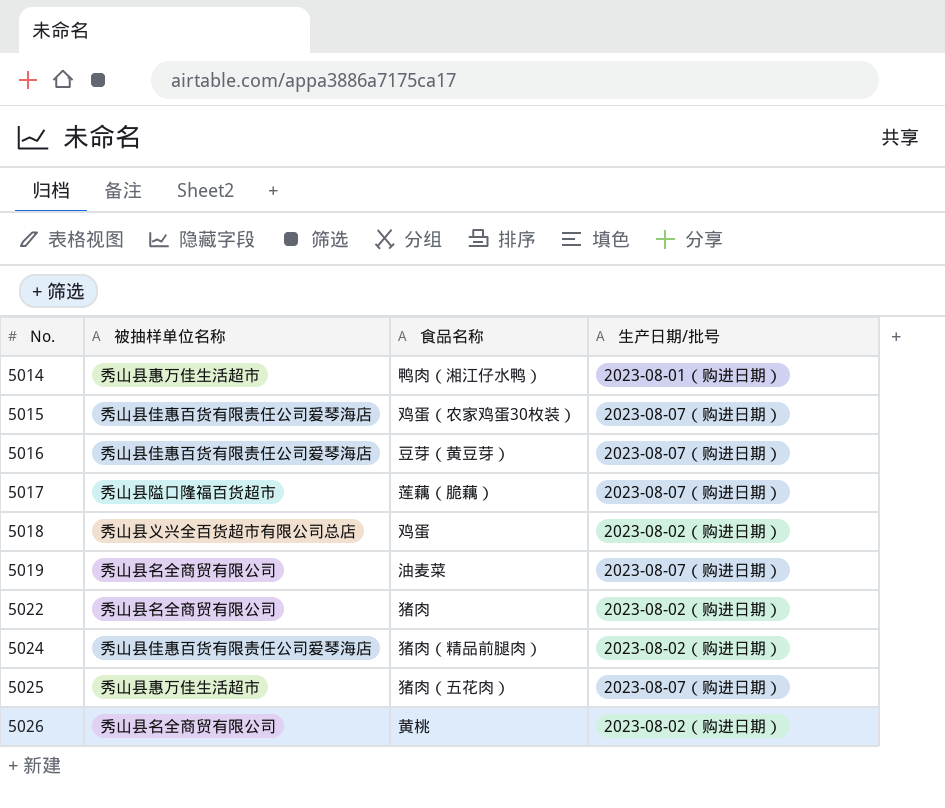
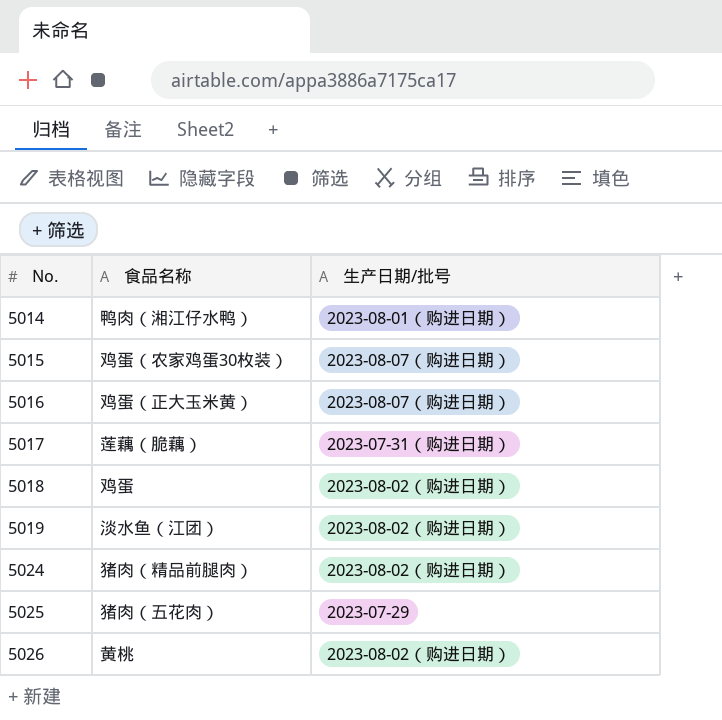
column 被抽样单位名称 | position: 2 -> none
row 5022: 秀山县名全商贸有限公司 | 猪肉 | 2023-08-02（购进日期） -> none
5016 | 食品名称: 豆芽（黄豆芽） -> 鸡蛋（正大玉米黄）
5017 | 生产日期/批号: 2023-08-07（购进日期） -> 2023-07-31（购进日期）
5019 | 食品名称: 油麦菜 -> 淡水鱼（江团）
5019 | 生产日期/批号: 2023-08-07（购进日期） -> 2023-08-02（购进日期）
5025 | 生产日期/批号: 2023-08-07（购进日期） -> 2023-07-29

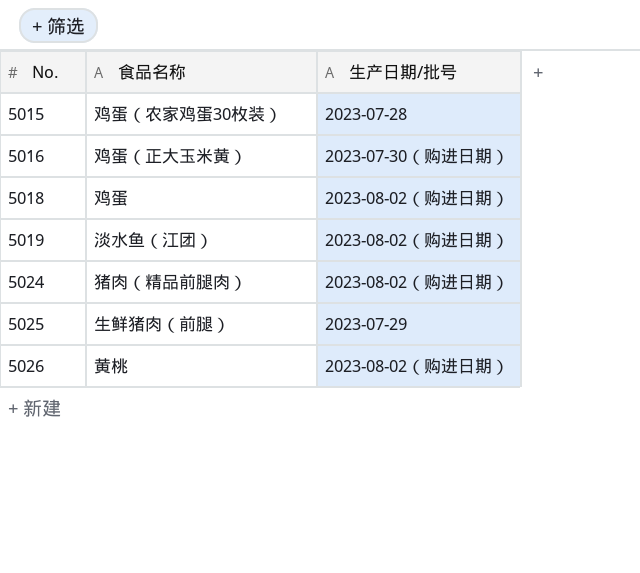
row 5014: 鸭肉（湘江仔水鸭） | 2023-08-01（购进日期） -> none
row 5017: 莲藕（脆藕） | 2023-07-31（购进日期） -> none
5015 | 生产日期/批号: 2023-08-07（购进日期） -> 2023-07-28
5016 | 生产日期/批号: 2023-08-07（购进日期） -> 2023-07-30（购进日期）
5025 | 食品名称: 猪肉（五花肉） -> 生鲜猪肉（前腿）

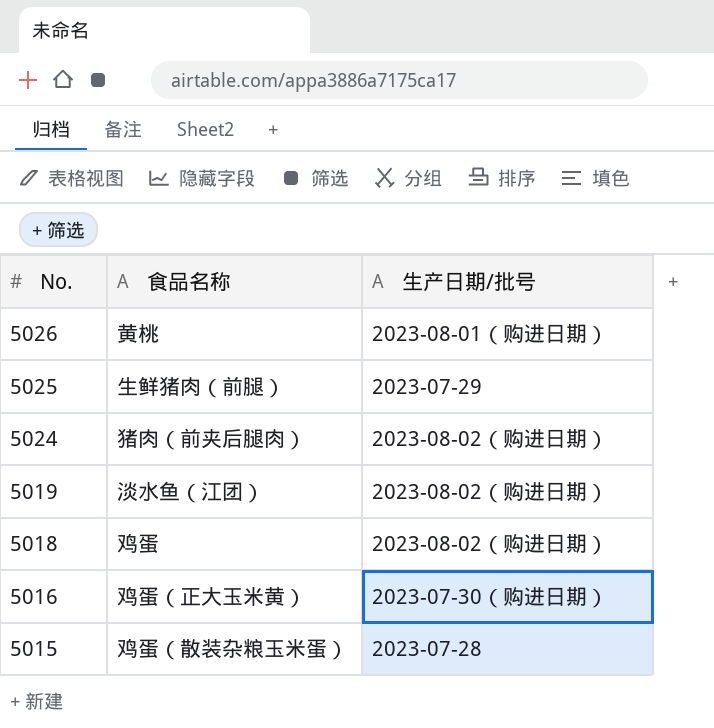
row order: No. ascending -> No. descending
5026 | 生产日期/批号: 2023-08-02（购进日期） -> 2023-08-01（购进日期）
5024 | 食品名称: 猪肉（精品前腿肉） -> 猪肉（前夹后腿肉）
5015 | 食品名称: 鸡蛋（农家鸡蛋30枚装） -> 鸡蛋（散装杂粮玉米蛋）

